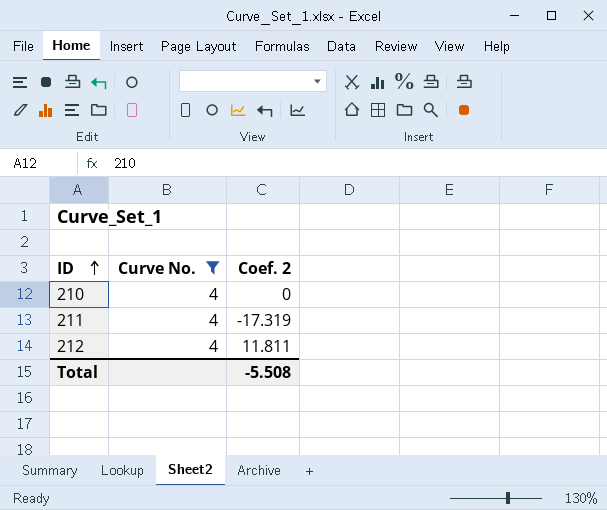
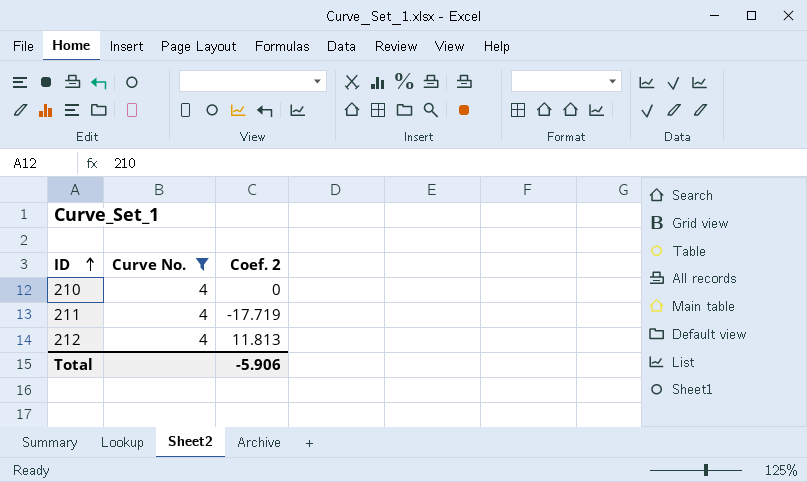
211 | Coef. 2: -17.319 -> -17.719
212 | Coef. 2: 11.811 -> 11.813
Total | Coef. 2: -5.508 -> -5.906

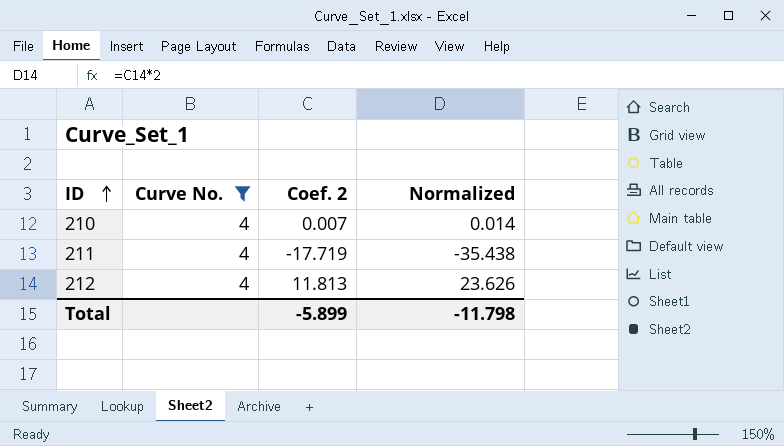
column Normalized | formula: none -> [Coef. 2] * 2
210 | Coef. 2: 0 -> 0.007
Total | Coef. 2: -5.906 -> -5.899

